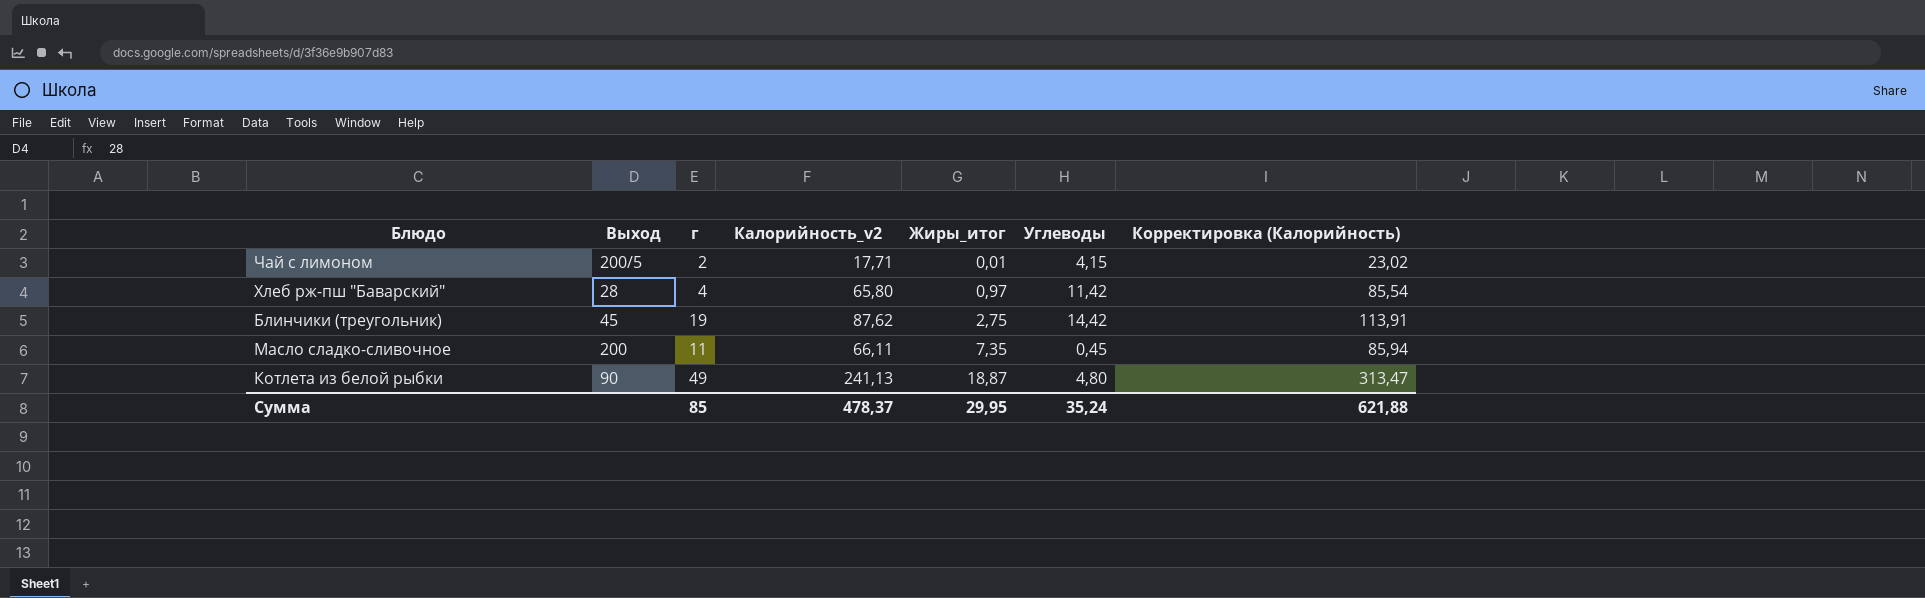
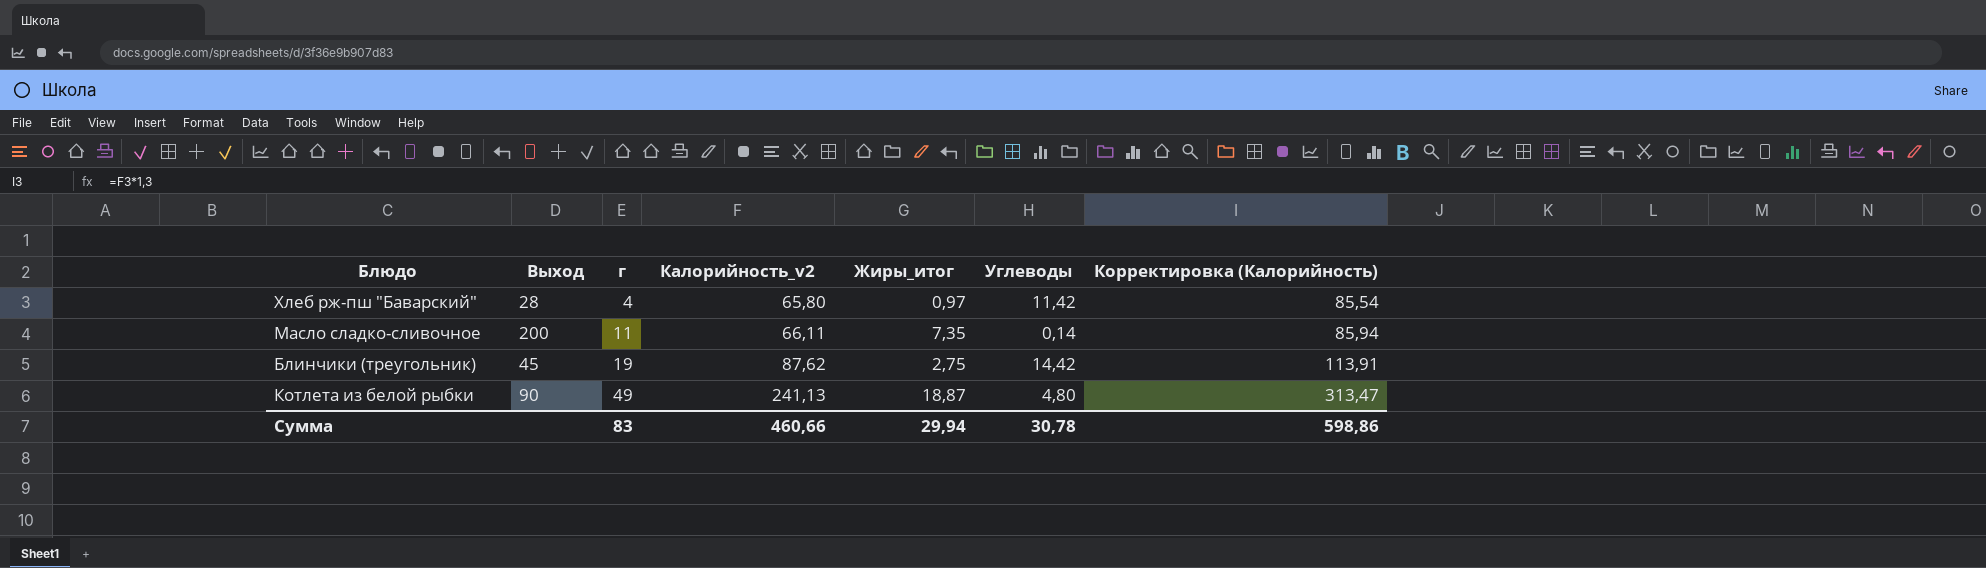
row order: Жиры_итог ascending -> г ascending
row Чай с лимоном: 200/5 | 2 | 17,71 | 0,01 | 4,15 | 23,02 -> none
Масло сладко-сливочное | Углеводы: 0,45 -> 0,14
Сумма | г: 85 -> 83
Сумма | Калорийность_v2: 478,37 -> 460,66
Сумма | Жиры_итог: 29,95 -> 29,94
Сумма | Углеводы: 35,24 -> 30,78
Сумма | Корректировка (Калорийность): 621,88 -> 598,86

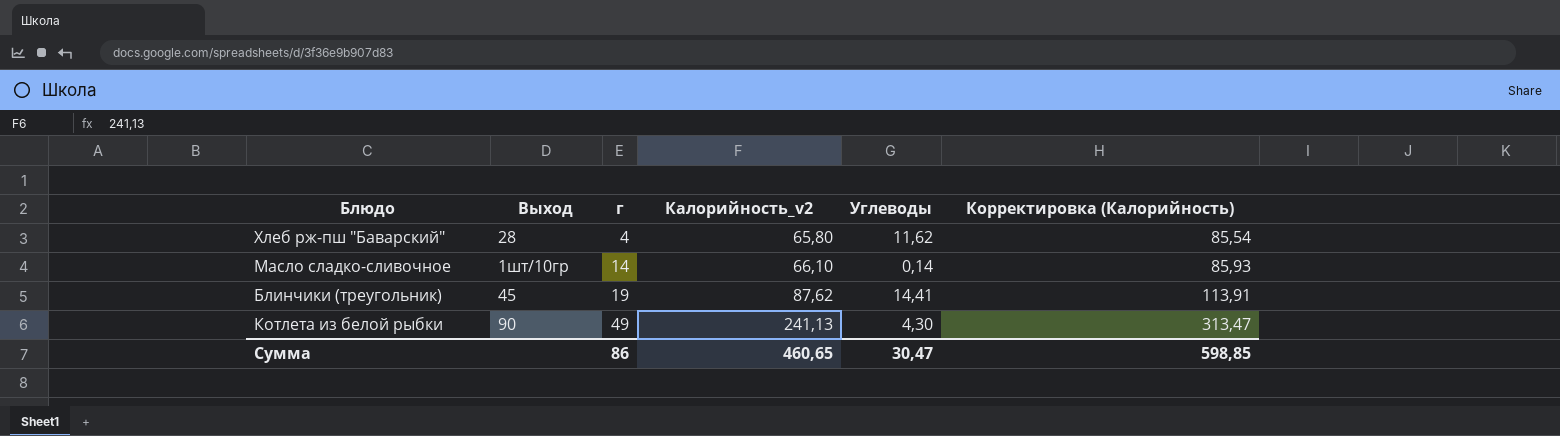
column Жиры_итог | position: 5 -> none
Хлеб рж-пш "Баварский" | Углеводы: 11,42 -> 11,62
Масло сладко-сливочное | Выход: 200 -> 1шт/10гр
Масло сладко-сливочное | г: 11 -> 14
Масло сладко-сливочное | Калорийность_v2: 66,11 -> 66,10
Масло сладко-сливочное | Корректировка (Калорийность): 85,94 -> 85,93
Блинчики (треугольник) | Углеводы: 14,42 -> 14,41
Котлета из белой рыбки | Углеводы: 4,80 -> 4,30
Сумма | г: 83 -> 86
Сумма | Калорийность_v2: 460,66 -> 460,65
Сумма | Углеводы: 30,78 -> 30,47
Сумма | Корректировка (Калорийность): 598,86 -> 598,85

